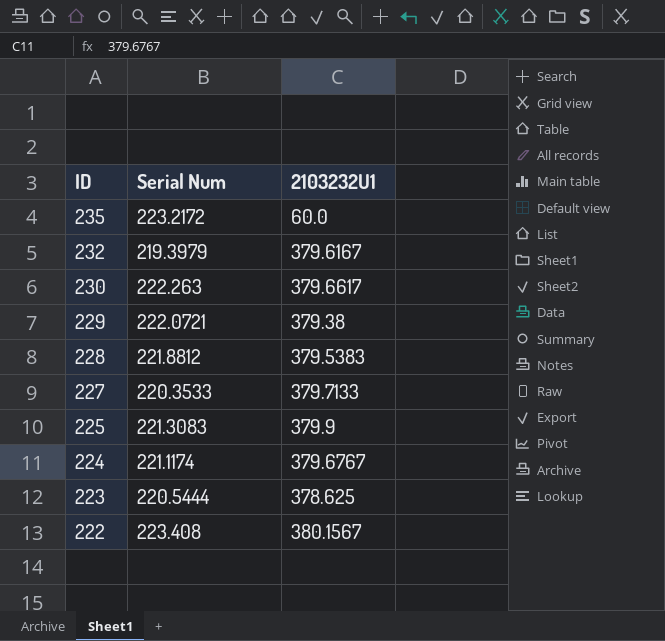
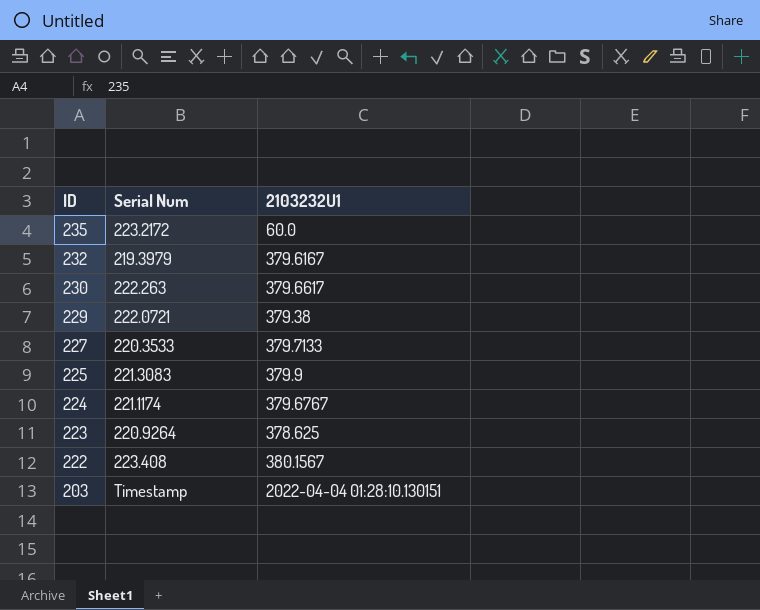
row 228: 221.8812 | 379.5383 -> none
223 | Serial Num: 220.5444 -> 220.9264
row 203: none -> Timestamp | 2022-04-04 01:28:10.130151

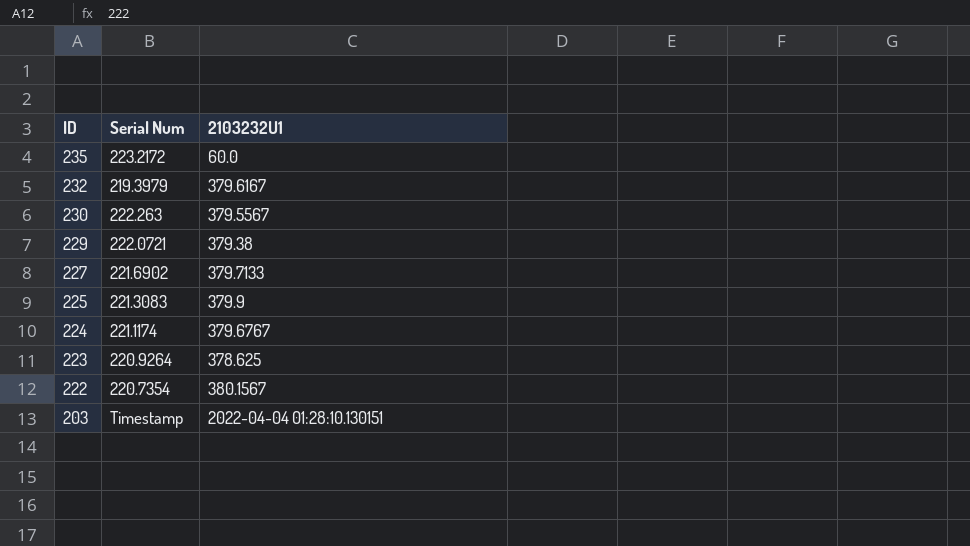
230 | 2103232U1: 379.6617 -> 379.5567
227 | Serial Num: 220.3533 -> 221.6902
222 | Serial Num: 223.408 -> 220.7354

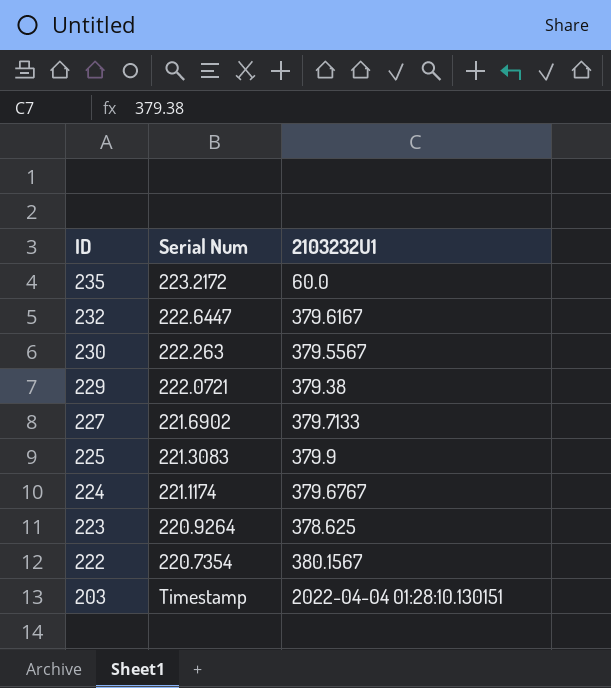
232 | Serial Num: 219.3979 -> 222.6447

